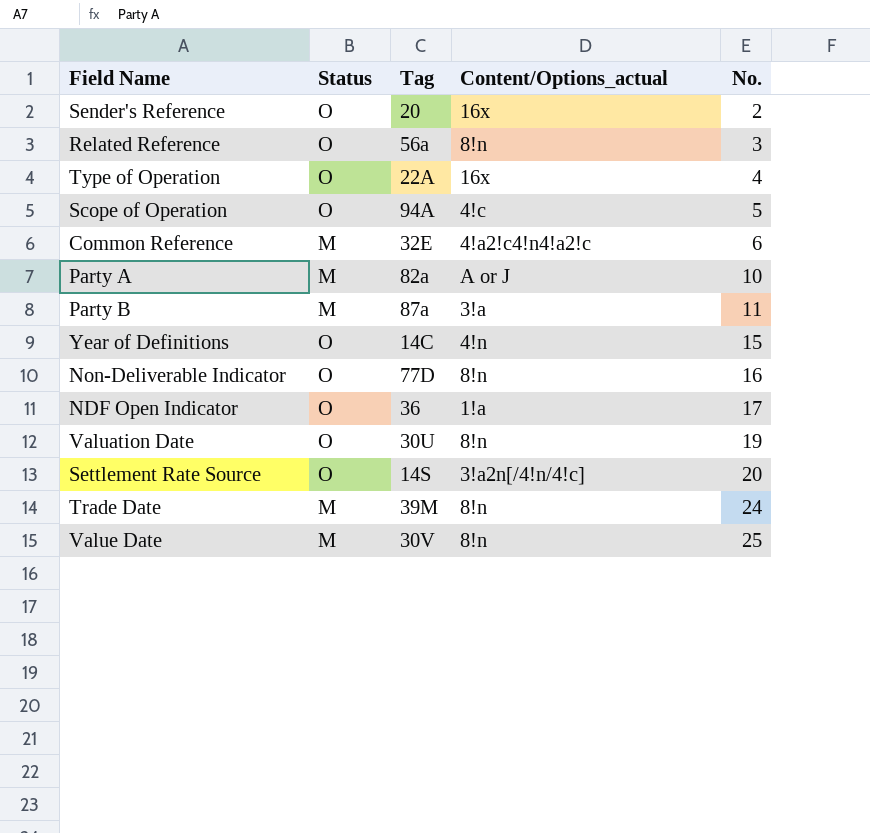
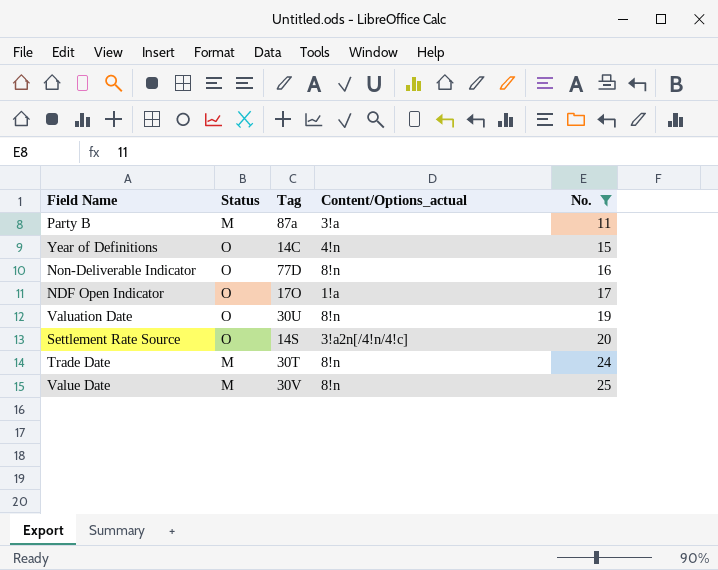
filter: none -> No. >= 11
NDF Open Indicator | Tag: 36 -> 17O
Trade Date | Tag: 39M -> 30T

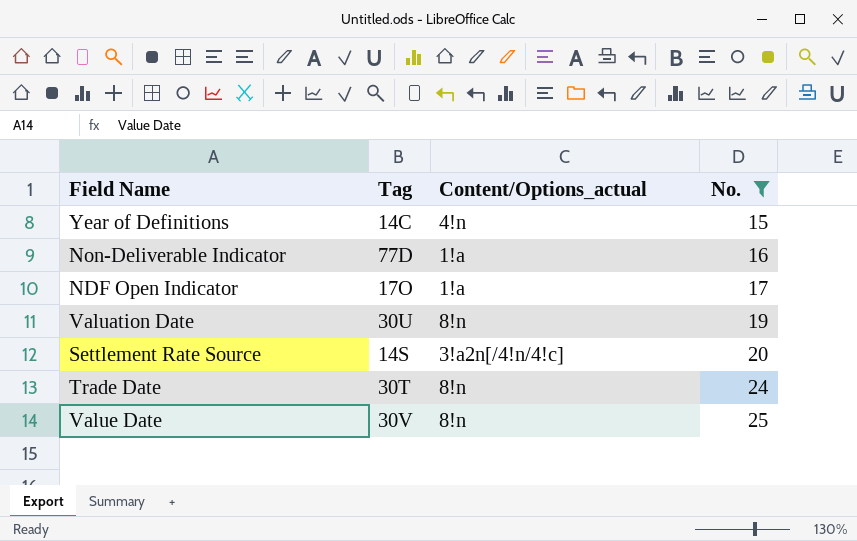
column Status | position: 2 -> none
row Party B: M | 87a | 3!a | 11 -> none
Non-Deliverable Indicator | Content/Options_actual: 8!n -> 1!a

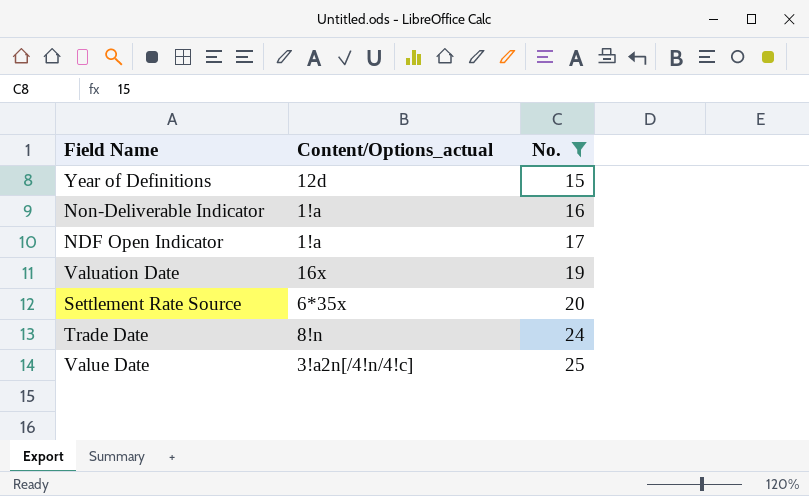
column Tag | position: 2 -> none
Year of Definitions | Content/Options_actual: 4!n -> 12d
Valuation Date | Content/Options_actual: 8!n -> 16x
Settlement Rate Source | Content/Options_actual: 3!a2n[/4!n/4!c] -> 6*35x
Value Date | Content/Options_actual: 8!n -> 3!a2n[/4!n/4!c]

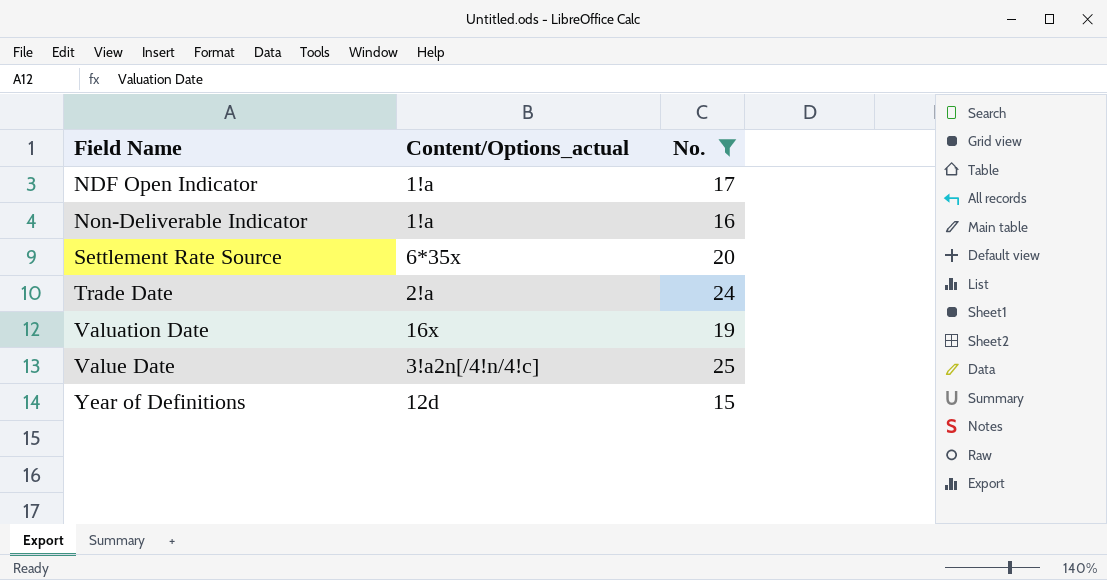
row order: No. ascending -> Field Name ascending
Trade Date | Content/Options_actual: 8!n -> 2!a

